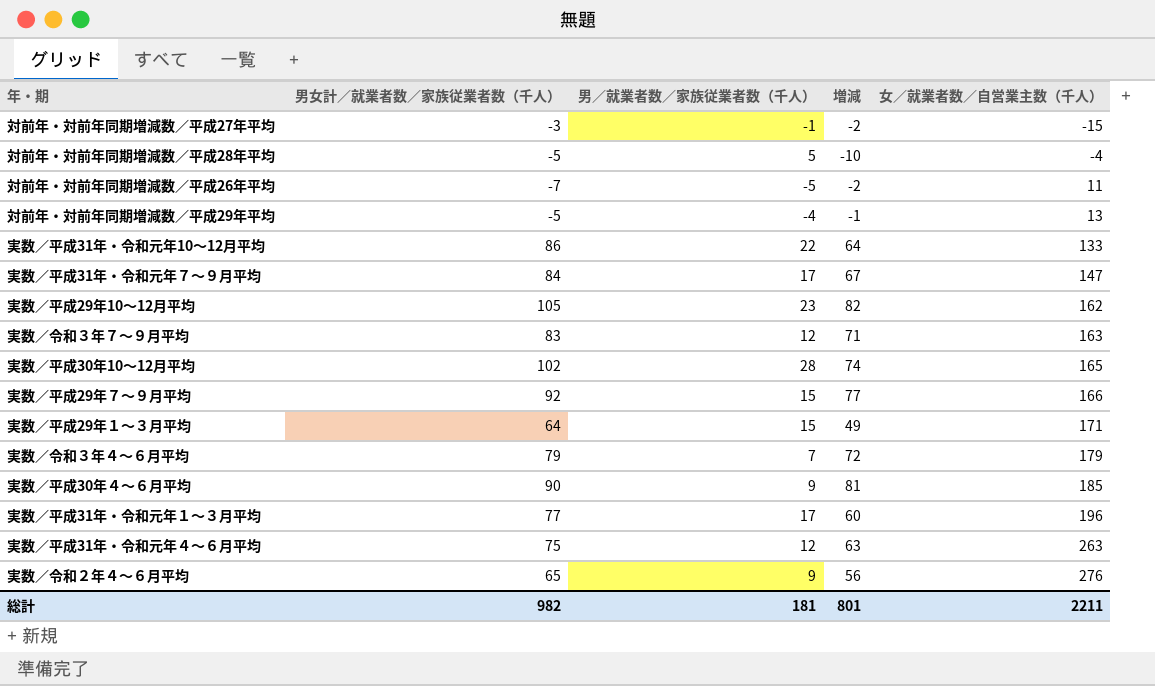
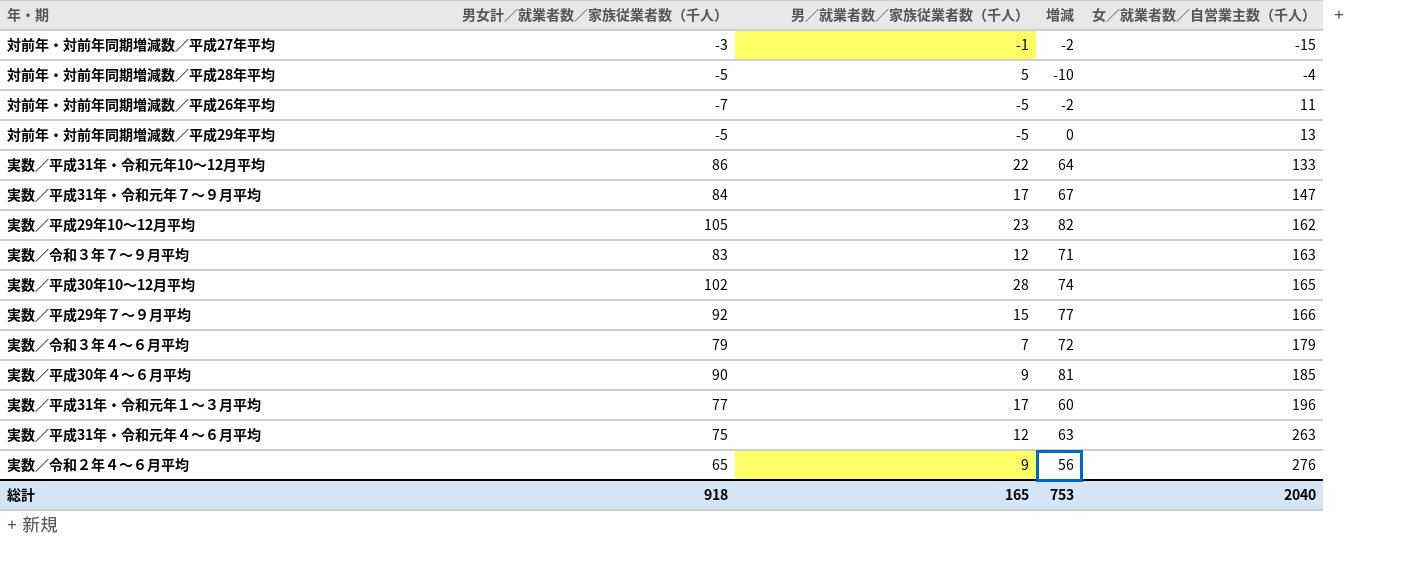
row 実数／平成29年１～３月平均: 64 | 15 | 49 | 171 -> none
対前年・対前年同期増減数／平成29年平均 | 男／就業者数／家族従業者数（千人）: -4 -> -5
対前年・対前年同期増減数／平成29年平均 | 増減: -1 -> 0
総計 | 男女計／就業者数／家族従業者数（千人）: 982 -> 918
総計 | 男／就業者数／家族従業者数（千人）: 181 -> 165
総計 | 増減: 801 -> 753
総計 | 女／就業者数／自営業主数（千人）: 2211 -> 2040

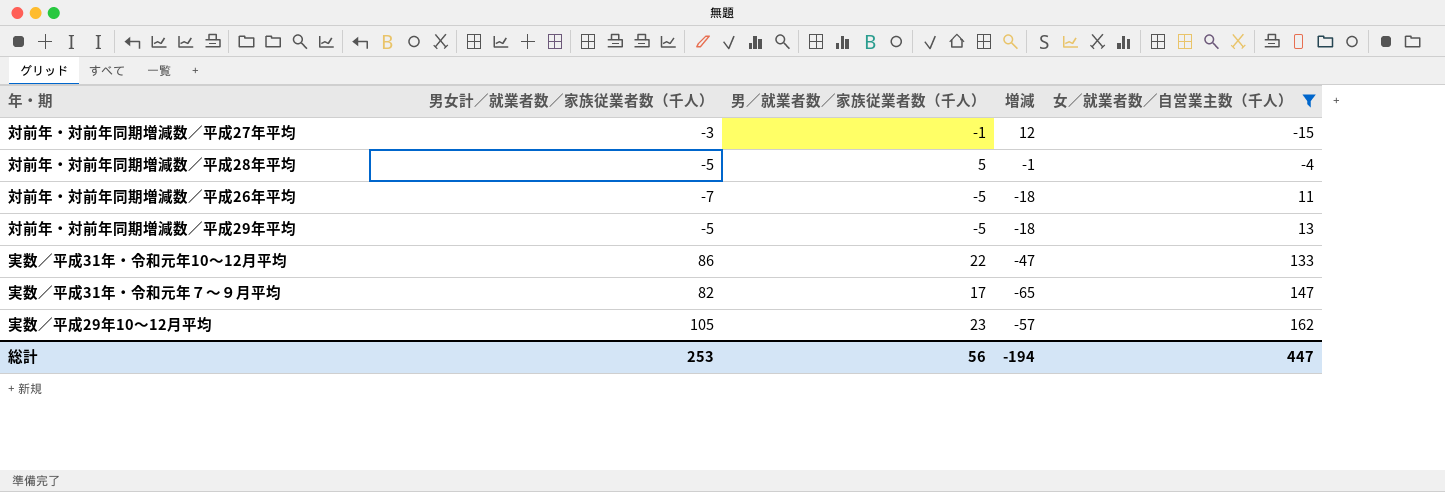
filter: none -> 女／就業者数／自営業主数（千人） <= 162
column 増減 | formula: [男女計／就業者数／家族従業者数（千人）] - [男／就業者数／家族従業者数（千人）] -> [男女計／就業者数／家族従業者数（千人）] - [女／就業者数／自営業主数（千人）]
実数／平成31年・令和元年７～９月平均 | 男女計／就業者数／家族従業者数（千人）: 84 -> 82
総計 | 男女計／就業者数／家族従業者数（千人）: 918 -> 253
総計 | 男／就業者数／家族従業者数（千人）: 165 -> 56
総計 | 増減: 753 -> -194
総計 | 女／就業者数／自営業主数（千人）: 2040 -> 447

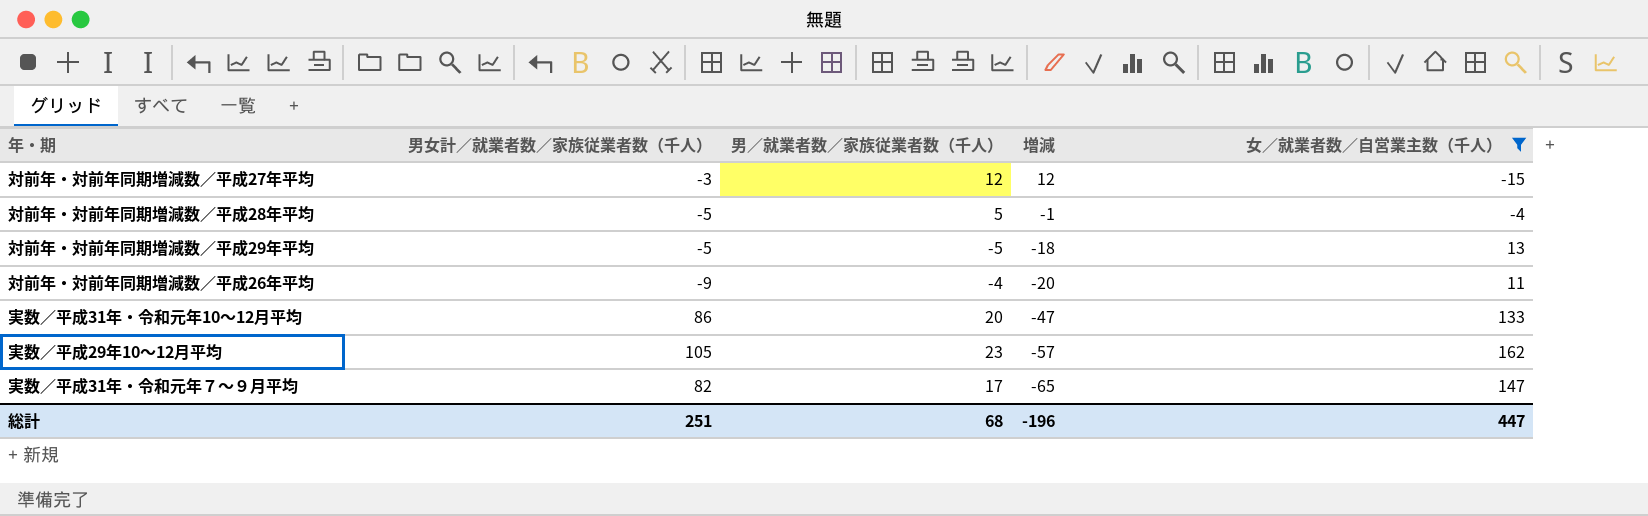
row order: 女／就業者数／自営業主数（千人） ascending -> 増減 descending
対前年・対前年同期増減数／平成27年平均 | 男／就業者数／家族従業者数（千人）: -1 -> 12
対前年・対前年同期増減数／平成26年平均 | 男女計／就業者数／家族従業者数（千人）: -7 -> -9
対前年・対前年同期増減数／平成26年平均 | 男／就業者数／家族従業者数（千人）: -5 -> -4
対前年・対前年同期増減数／平成26年平均 | 増減: -18 -> -20
実数／平成31年・令和元年10～12月平均 | 男／就業者数／家族従業者数（千人）: 22 -> 20
総計 | 男女計／就業者数／家族従業者数（千人）: 253 -> 251
総計 | 男／就業者数／家族従業者数（千人）: 56 -> 68
総計 | 増減: -194 -> -196

